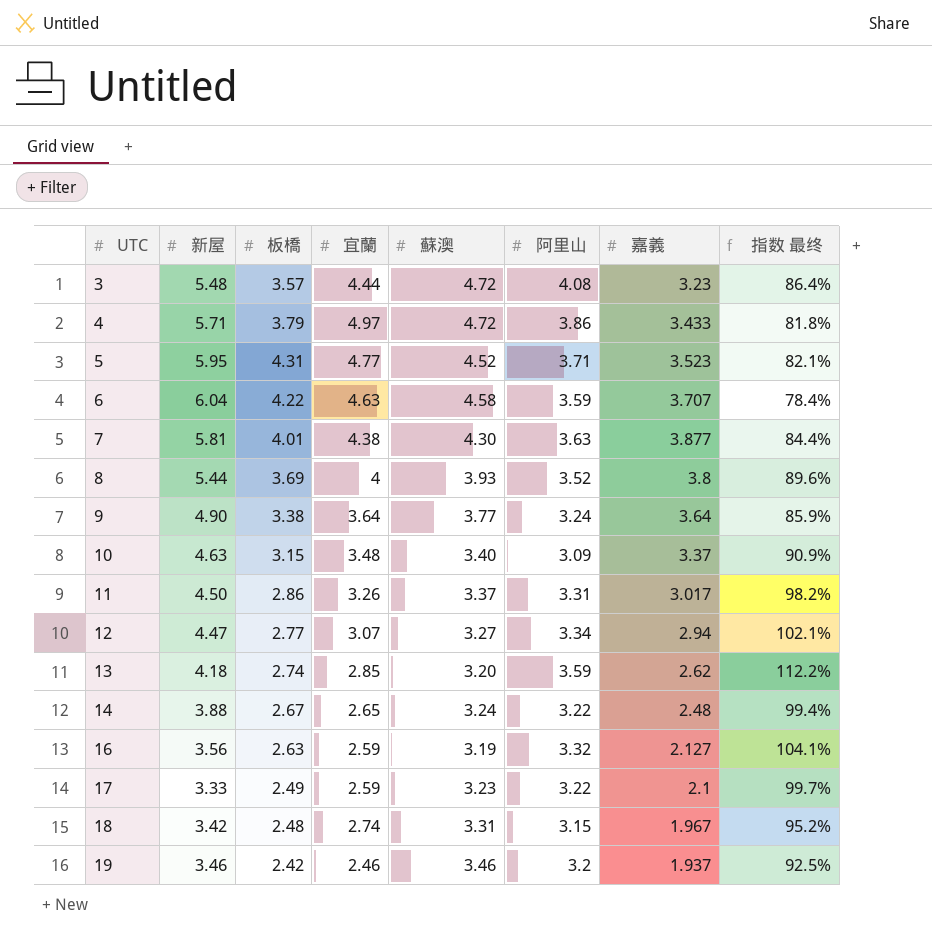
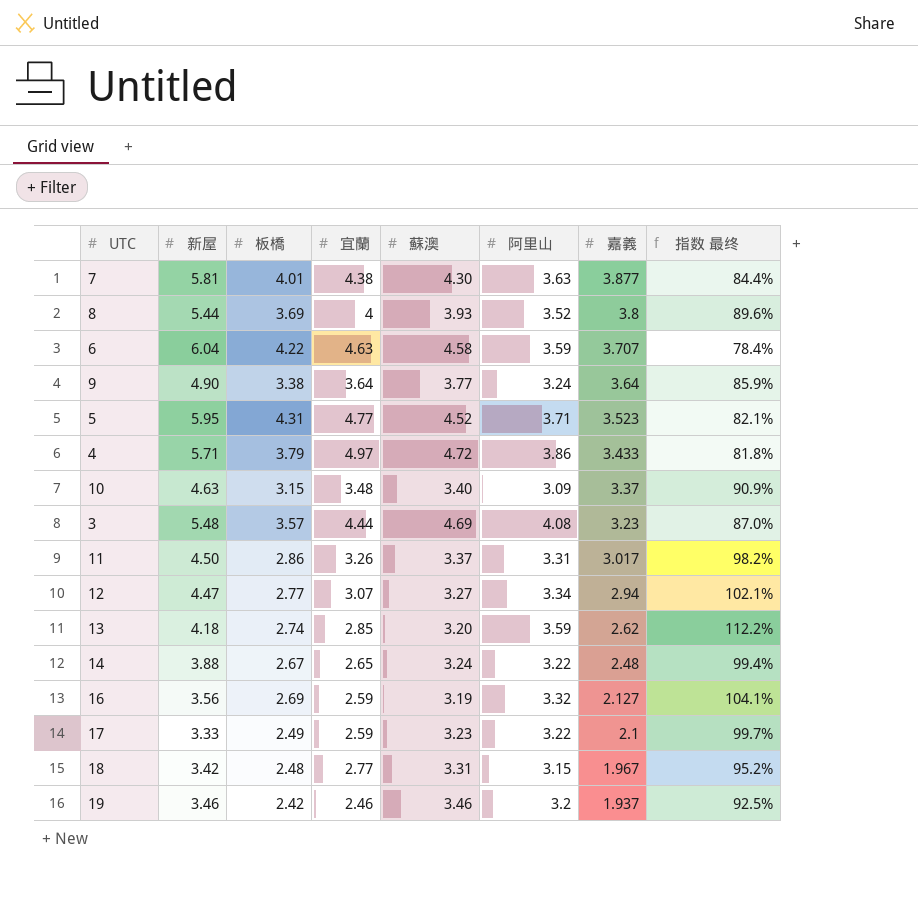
row order: UTC ascending -> 嘉義 descending
3 | 蘇澳: 4.72 -> 4.69
3 | 指数 最终: 86.4% -> 87.0%
16 | 板橋: 2.63 -> 2.69
18 | 宜蘭: 2.74 -> 2.77

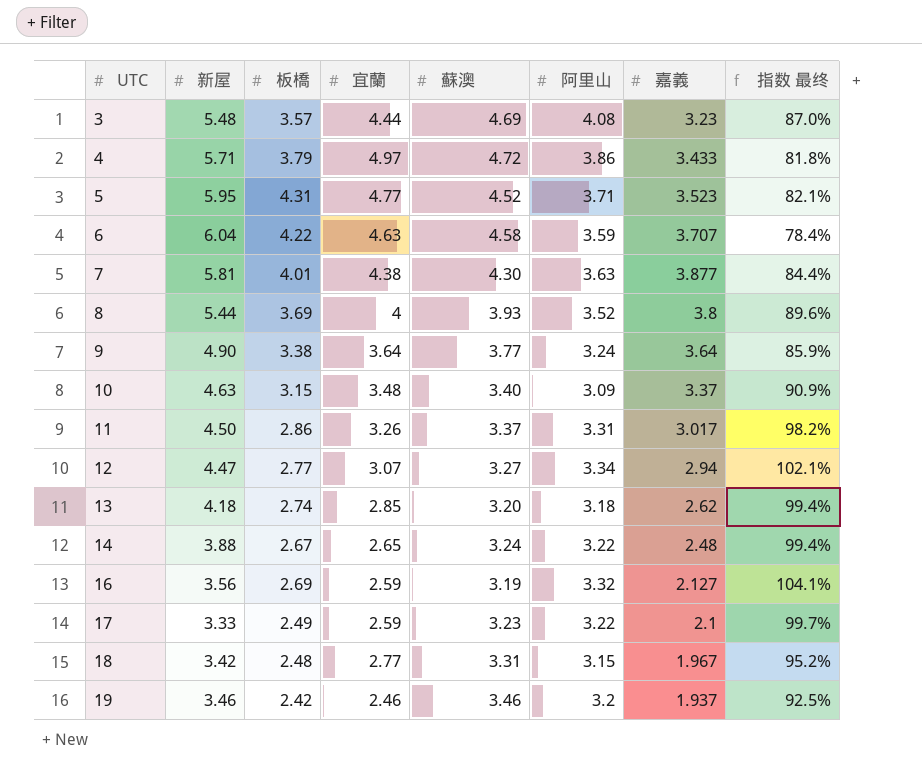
row order: 嘉義 descending -> UTC ascending
13 | 阿里山: 3.59 -> 3.18
13 | 指数 最终: 112.2% -> 99.4%

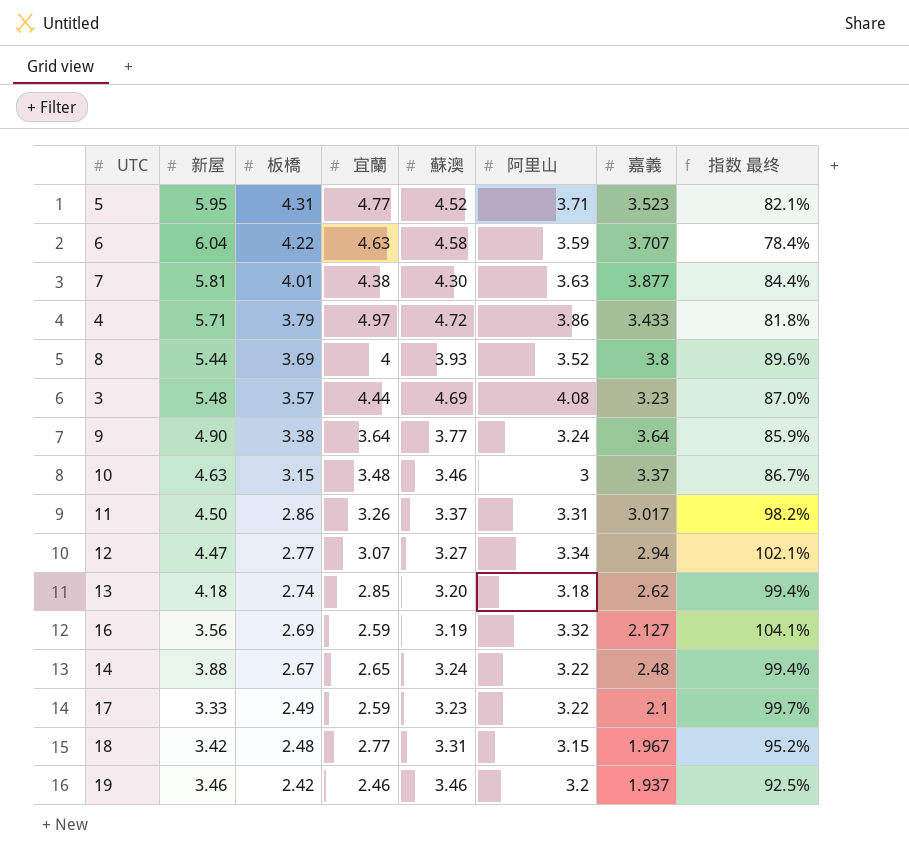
row order: UTC ascending -> 板橋 descending
10 | 蘇澳: 3.40 -> 3.46
10 | 阿里山: 3.09 -> 3
10 | 指数 最终: 90.9% -> 86.7%

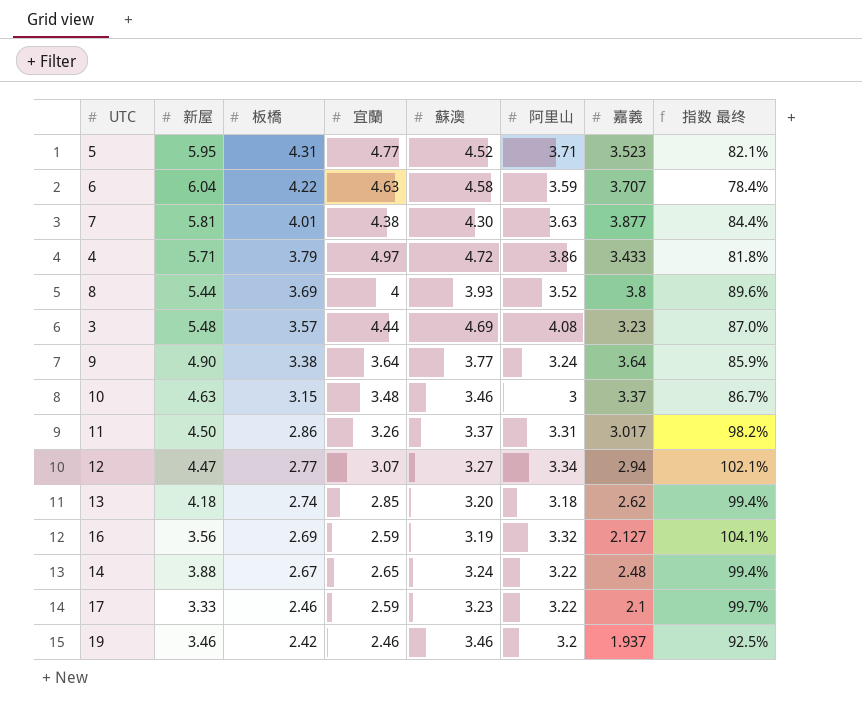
row 18: 3.42 | 2.48 | 2.77 | 3.31 | 3.15 | 1.967 | 95.2% -> none
17 | 板橋: 2.49 -> 2.46

